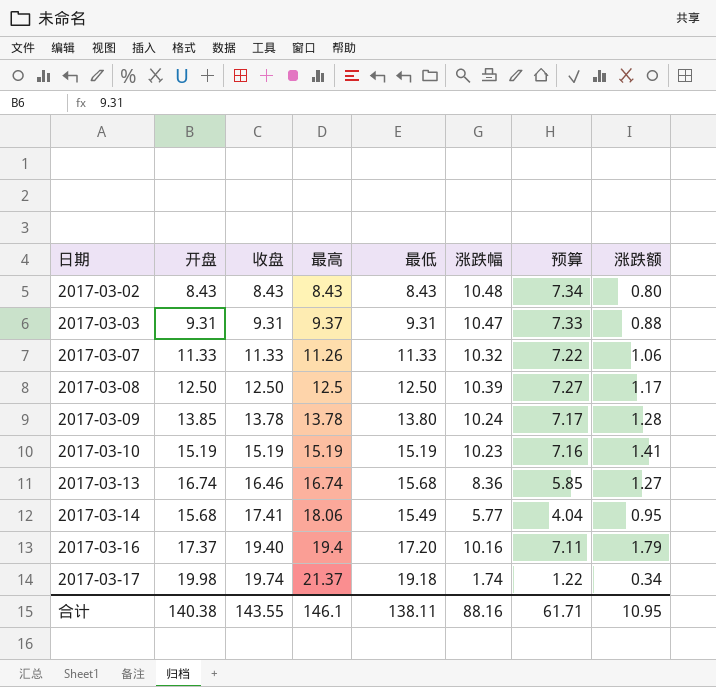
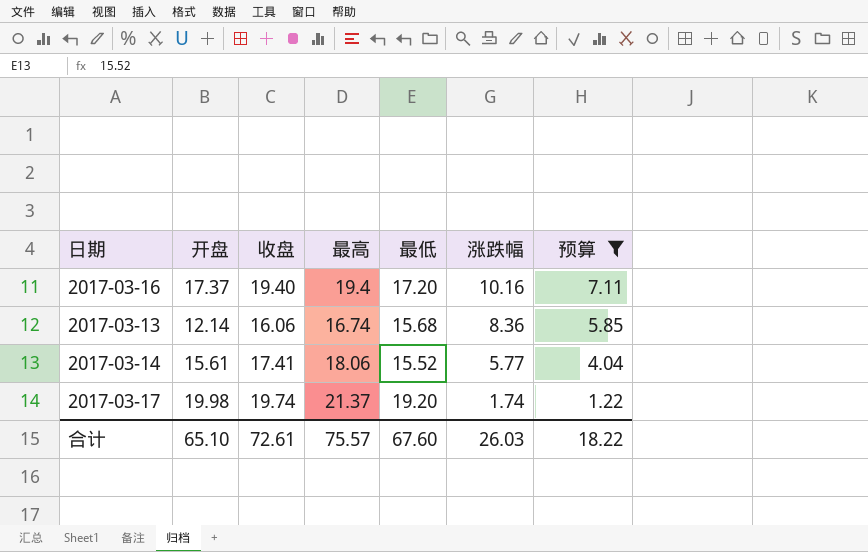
filter: none -> 预算 <= 7.11
row order: 日期 ascending -> 涨跌幅 descending
column 涨跌额 | position: 8 -> none
2017-03-13 | 开盘: 16.74 -> 12.14
2017-03-13 | 收盘: 16.46 -> 16.06
2017-03-14 | 开盘: 15.68 -> 15.61
2017-03-14 | 最低: 15.49 -> 15.52
2017-03-17 | 最低: 19.18 -> 19.20
合计 | 开盘: 140.38 -> 65.10
合计 | 收盘: 143.55 -> 72.61
合计 | 最高: 146.1 -> 75.57
合计 | 最低: 138.11 -> 67.60
合计 | 涨跌幅: 88.16 -> 26.03
合计 | 预算: 61.71 -> 18.22

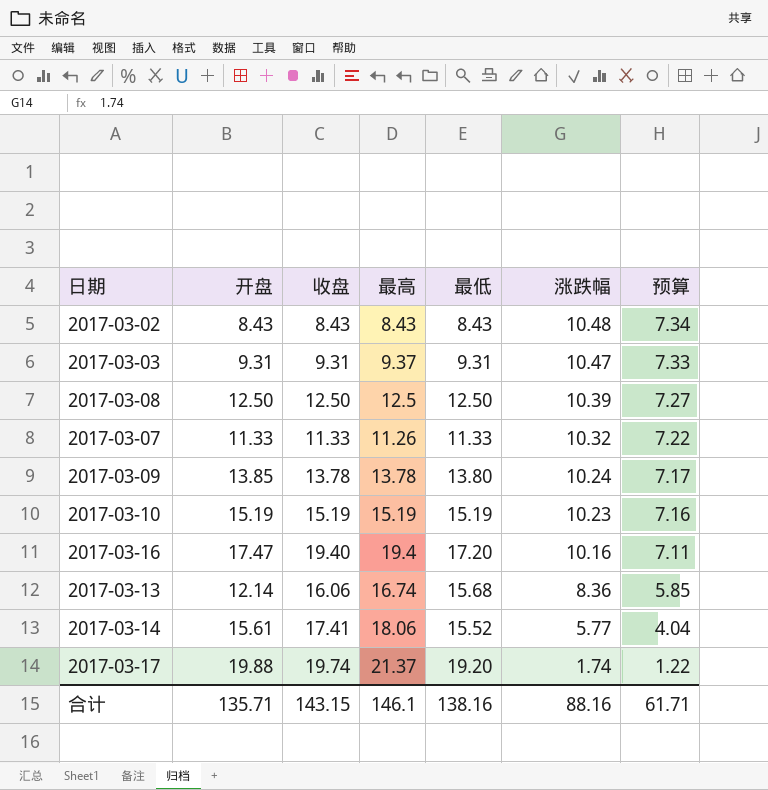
filter: 预算 <= 7.11 -> none
2017-03-16 | 开盘: 17.37 -> 17.47
2017-03-17 | 开盘: 19.98 -> 19.88
合计 | 开盘: 65.10 -> 135.71
合计 | 收盘: 72.61 -> 143.15
合计 | 最高: 75.57 -> 146.1
合计 | 最低: 67.60 -> 138.16
合计 | 涨跌幅: 26.03 -> 88.16
合计 | 预算: 18.22 -> 61.71

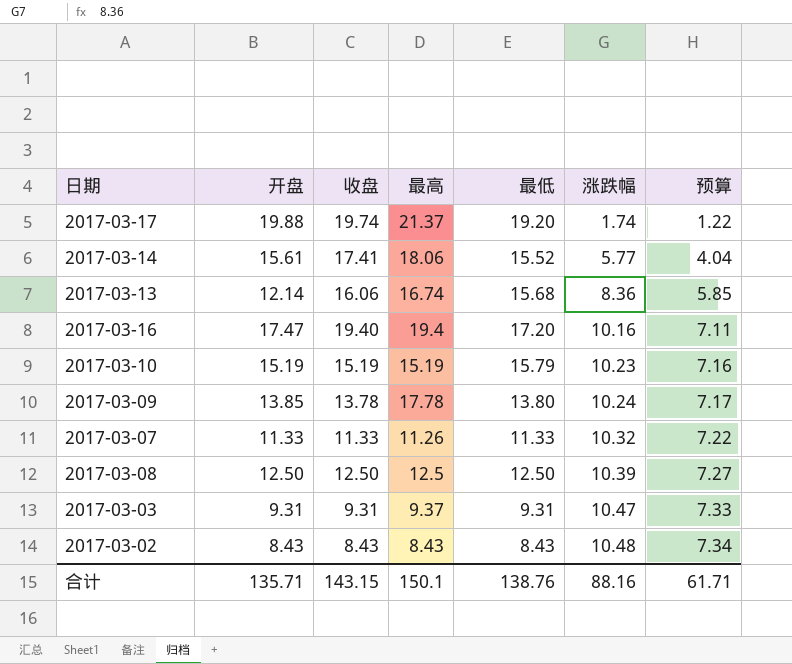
row order: 涨跌幅 descending -> 涨跌幅 ascending
2017-03-10 | 最低: 15.19 -> 15.79
2017-03-09 | 最高: 13.78 -> 17.78
合计 | 最高: 146.1 -> 150.1
合计 | 最低: 138.16 -> 138.76

